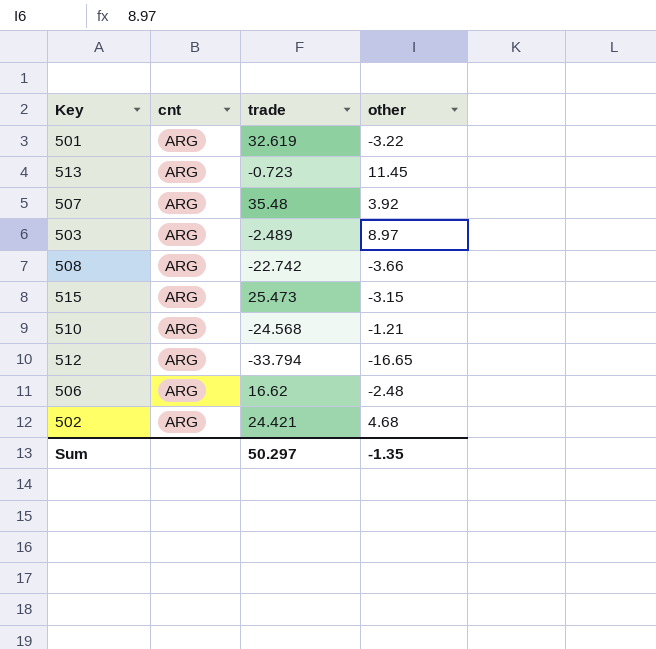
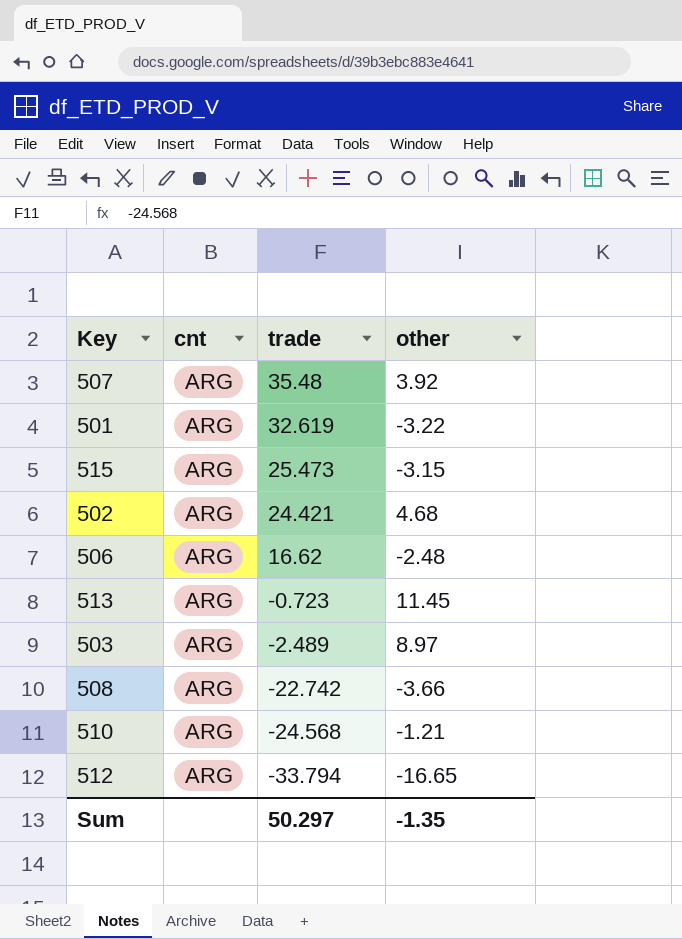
row order: none -> trade descending

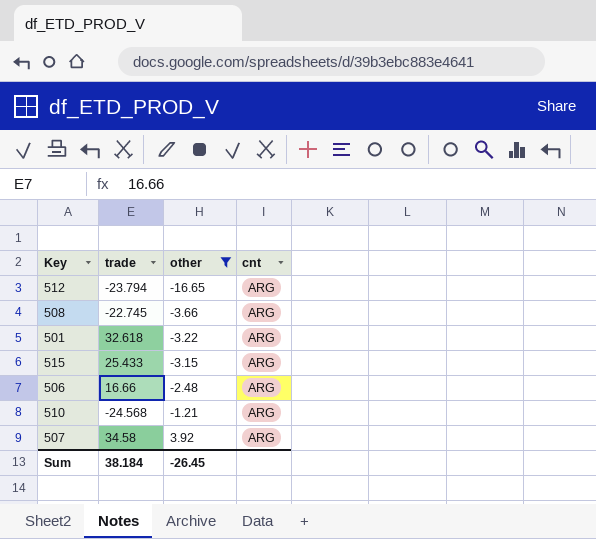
filter: none -> other <= 3.92
row order: trade descending -> other ascending
column cnt | position: 2 -> 4
512 | trade: -33.794 -> -23.794
508 | trade: -22.742 -> -22.745
501 | trade: 32.619 -> 32.618
515 | trade: 25.473 -> 25.433
506 | trade: 16.62 -> 16.66
507 | trade: 35.48 -> 34.58
Sum | trade: 50.297 -> 38.184
Sum | other: -1.35 -> -26.45

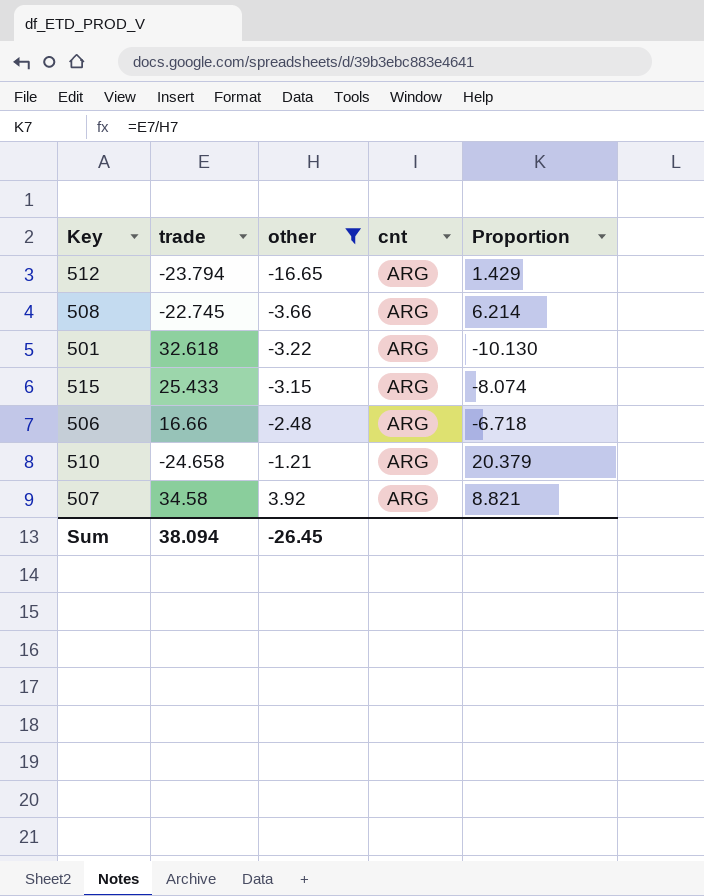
column Proportion | formula: none -> [trade] / [other]
510 | trade: -24.568 -> -24.658
Sum | trade: 38.184 -> 38.094

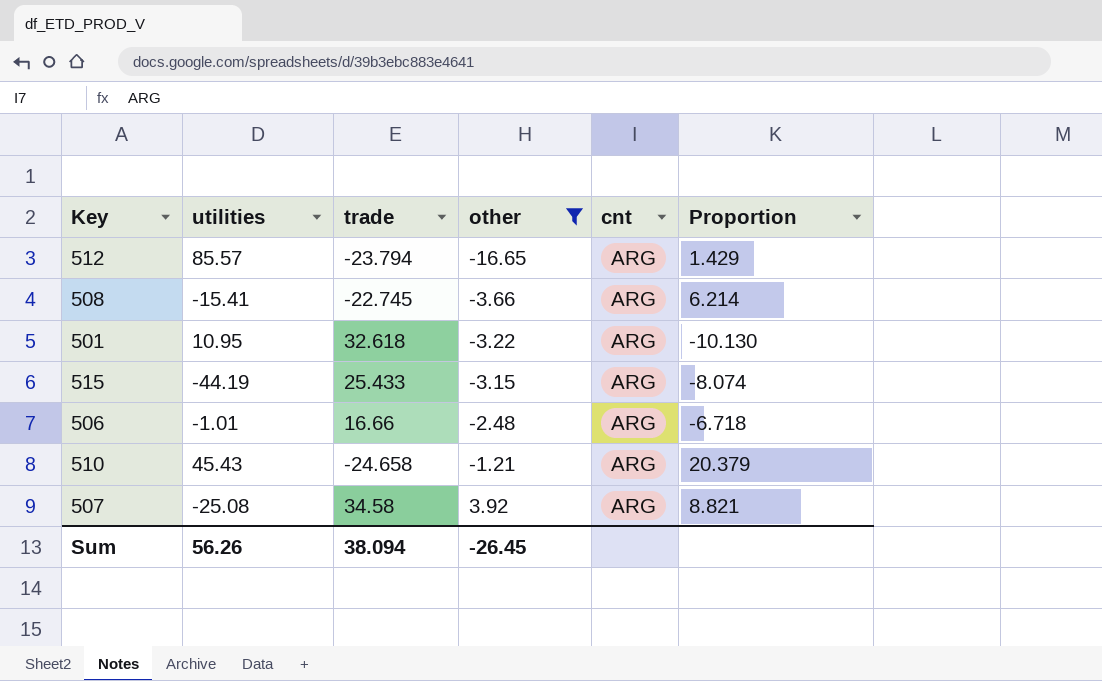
column utilities | position: none -> 2

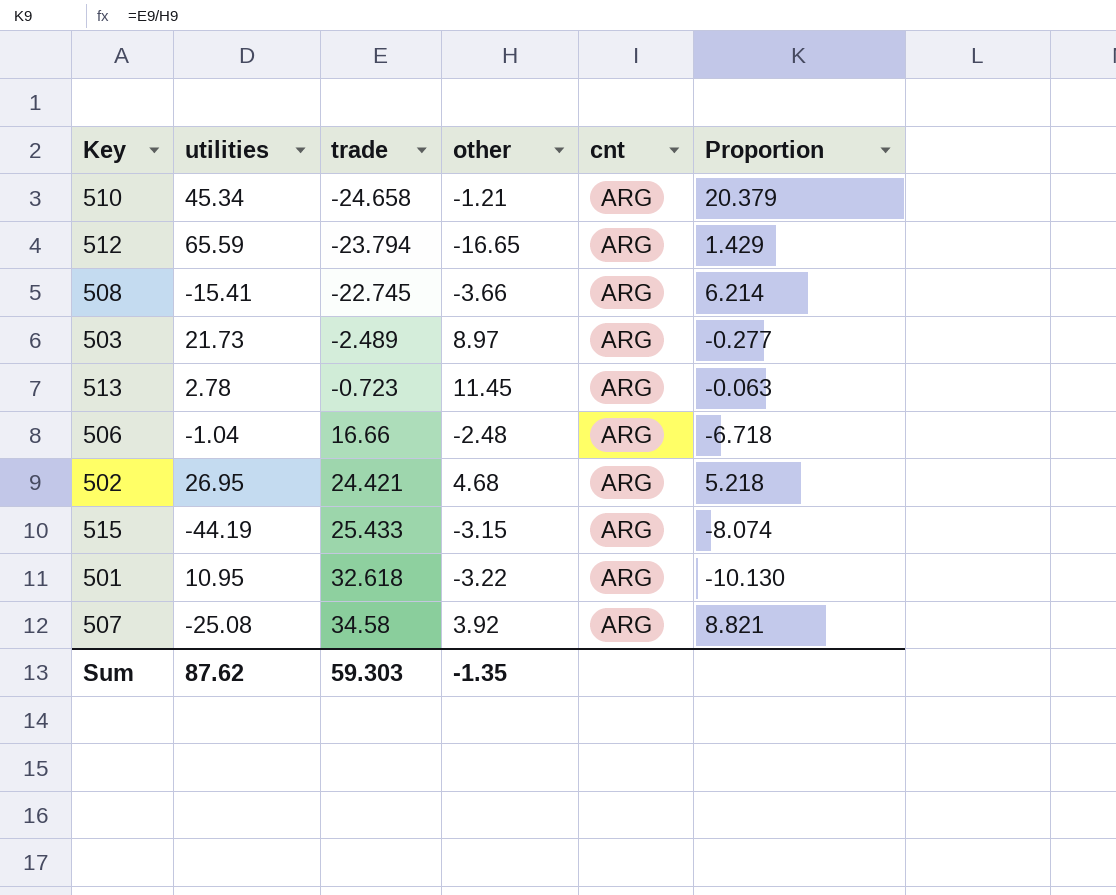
filter: other <= 3.92 -> none
row order: other ascending -> trade ascending
510 | utilities: 45.43 -> 45.34
512 | utilities: 85.57 -> 65.59
506 | utilities: -1.01 -> -1.04
Sum | utilities: 56.26 -> 87.62
Sum | trade: 38.094 -> 59.303
Sum | other: -26.45 -> -1.35

